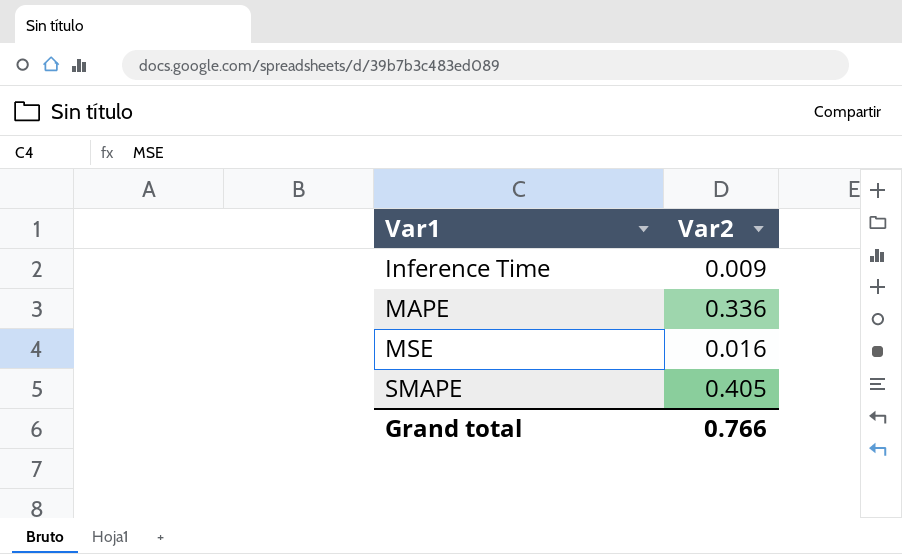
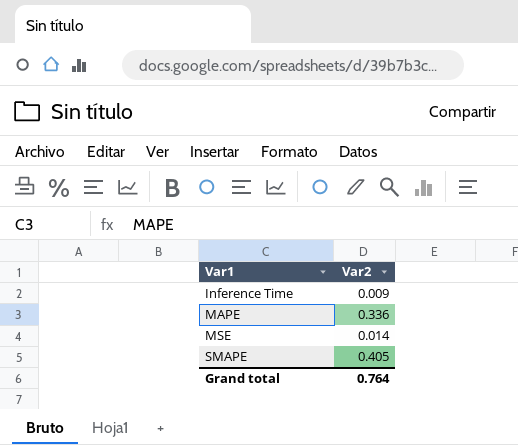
MSE | Var2: 0.016 -> 0.014
Grand total | Var2: 0.766 -> 0.764

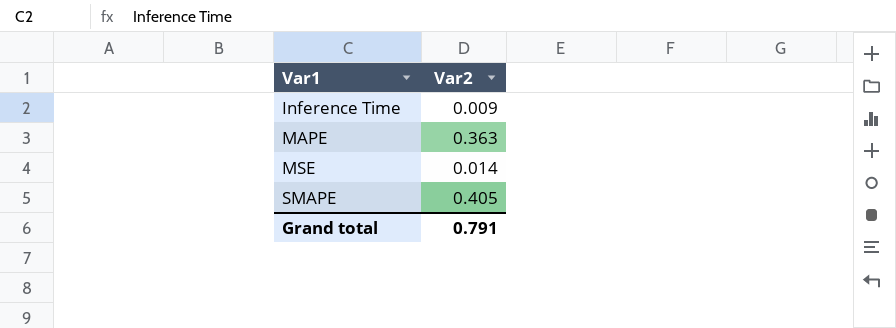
MAPE | Var2: 0.336 -> 0.363
Grand total | Var2: 0.764 -> 0.791

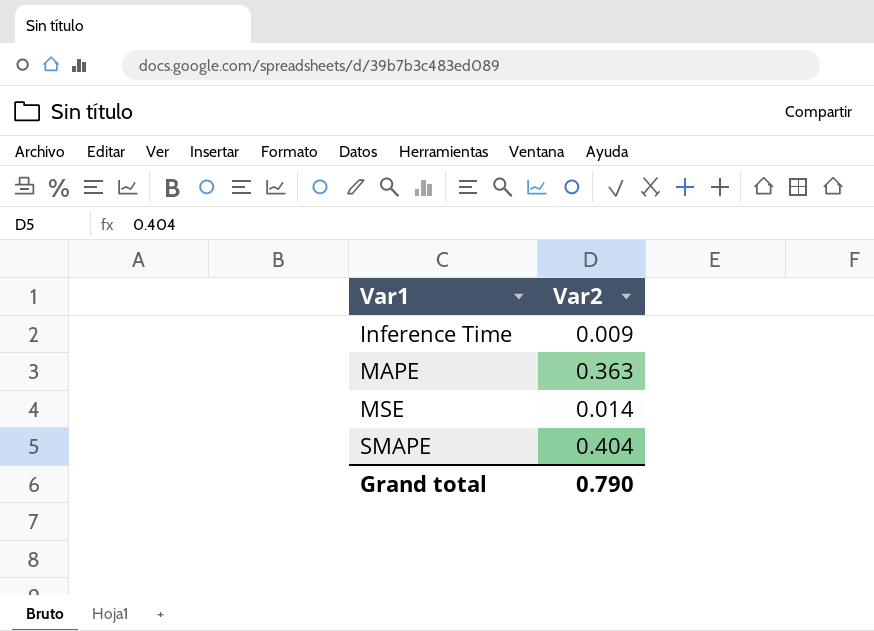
SMAPE | Var2: 0.405 -> 0.404
Grand total | Var2: 0.791 -> 0.790

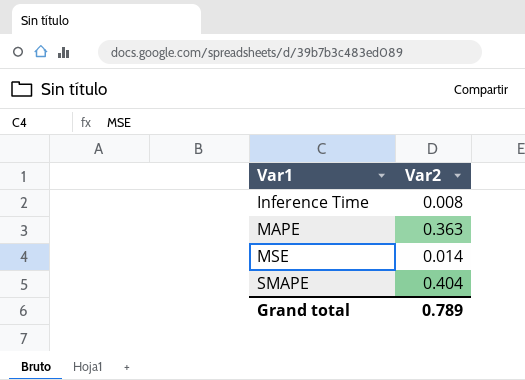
Inference Time | Var2: 0.009 -> 0.008
Grand total | Var2: 0.790 -> 0.789

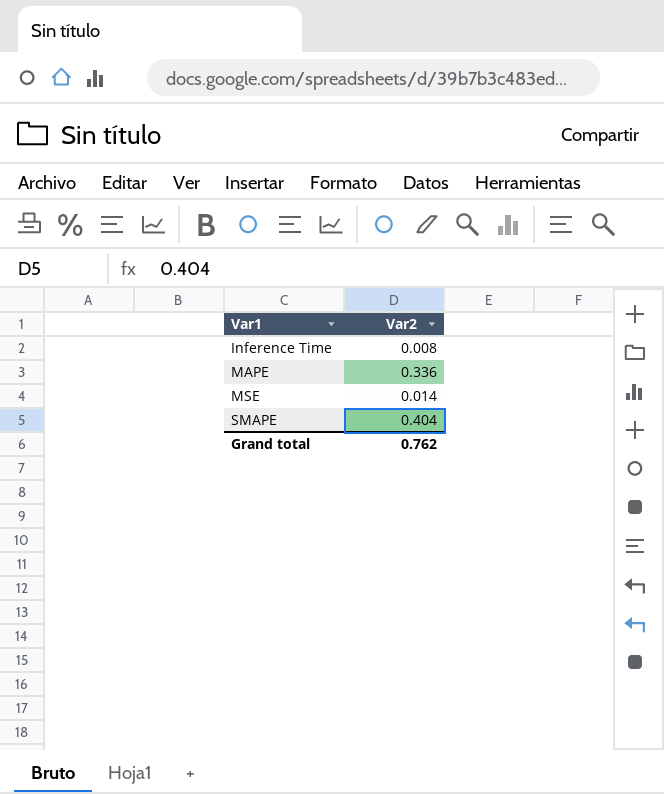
MAPE | Var2: 0.363 -> 0.336
Grand total | Var2: 0.789 -> 0.762

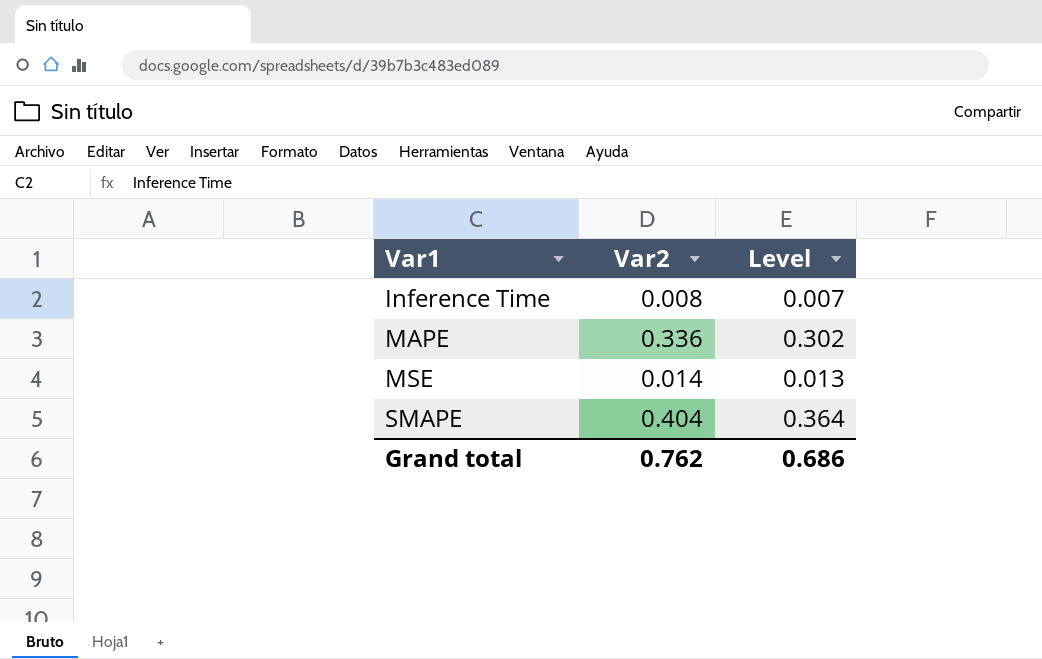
column Level | formula: none -> [Var2] * 0.9

